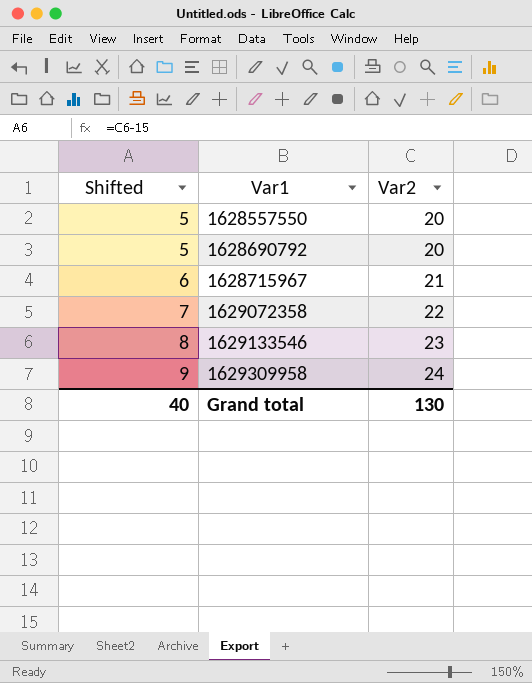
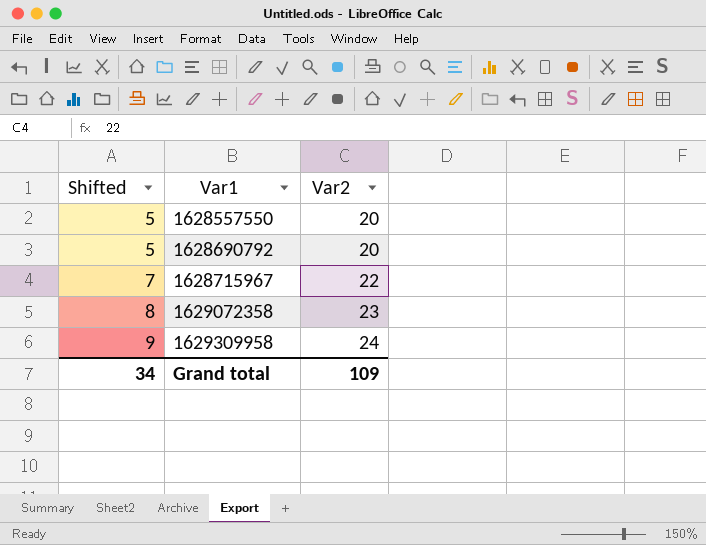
row 1629133546: 8 | 23 -> none
1628715967 | Shifted: 6 -> 7
1628715967 | Var2: 21 -> 22
1629072358 | Shifted: 7 -> 8
1629072358 | Var2: 22 -> 23
Grand total | Shifted: 40 -> 34
Grand total | Var2: 130 -> 109

